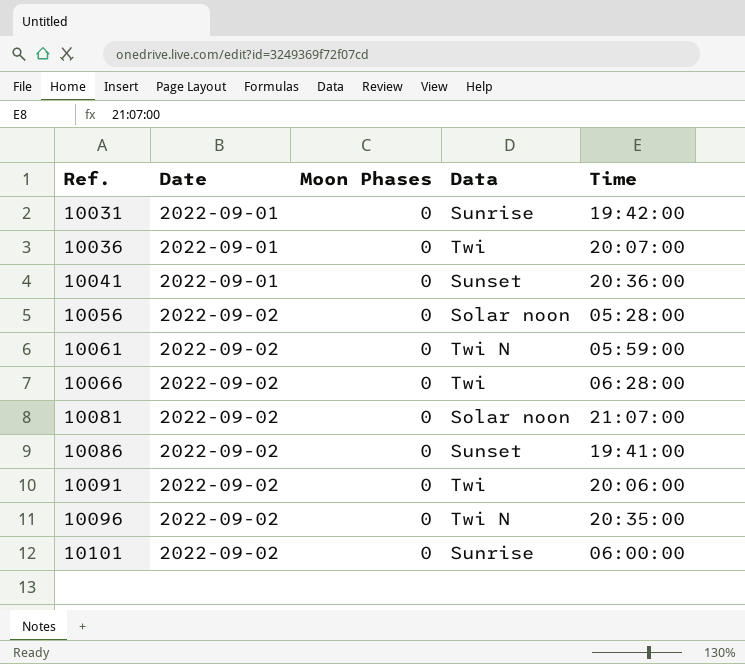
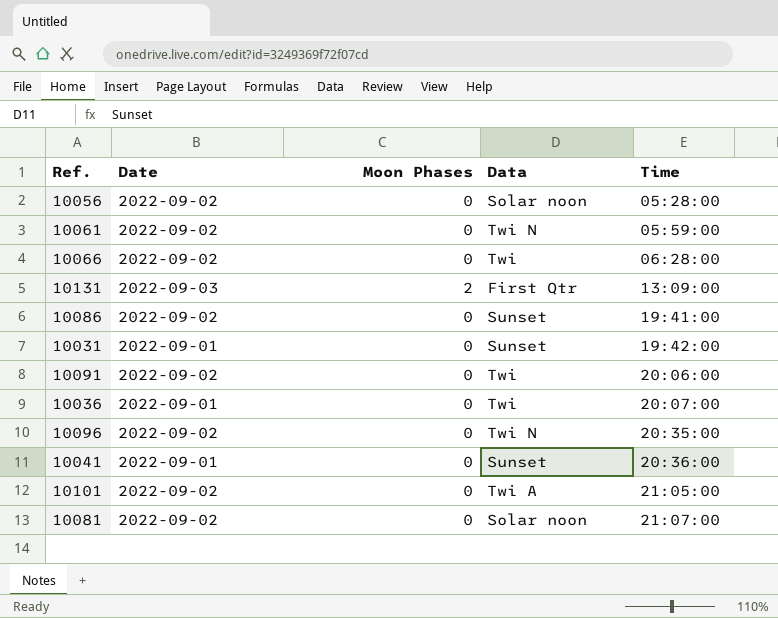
row order: Ref. ascending -> Time ascending
row 10131: none -> 2022-09-03 | 2 | First Qtr | 13:09:00
10031 | Data: Sunrise -> Sunset
10101 | Data: Sunrise -> Twi A
10101 | Time: 06:00:00 -> 21:05:00

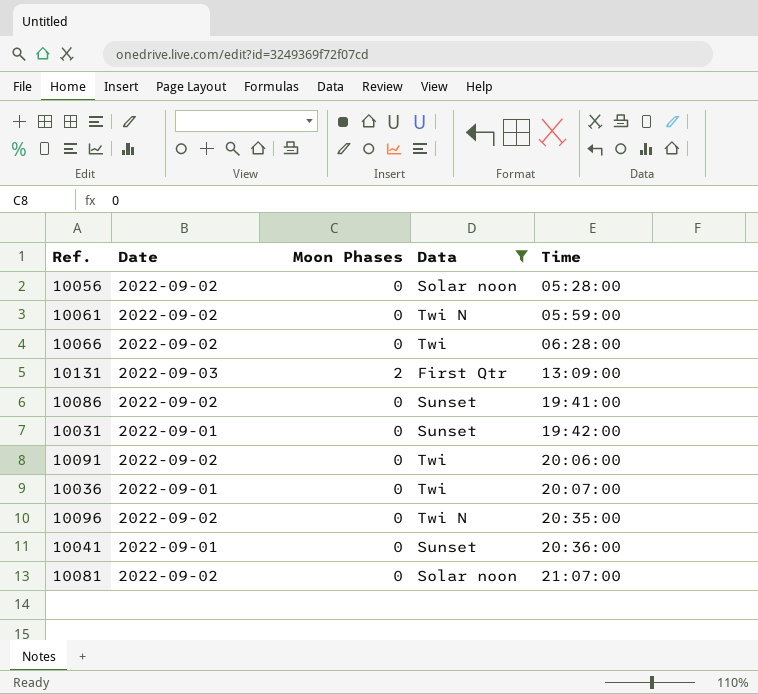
filter: none -> Data != Twi A

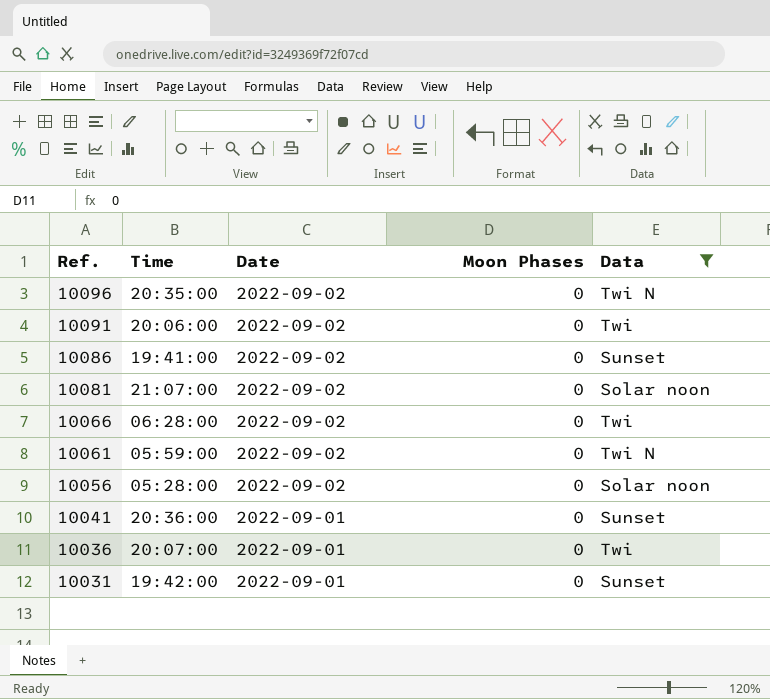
row order: Time ascending -> Ref. descending
column Time | position: 5 -> 2
row 10131: 2022-09-03 | 2 | First Qtr | 13:09:00 -> none

